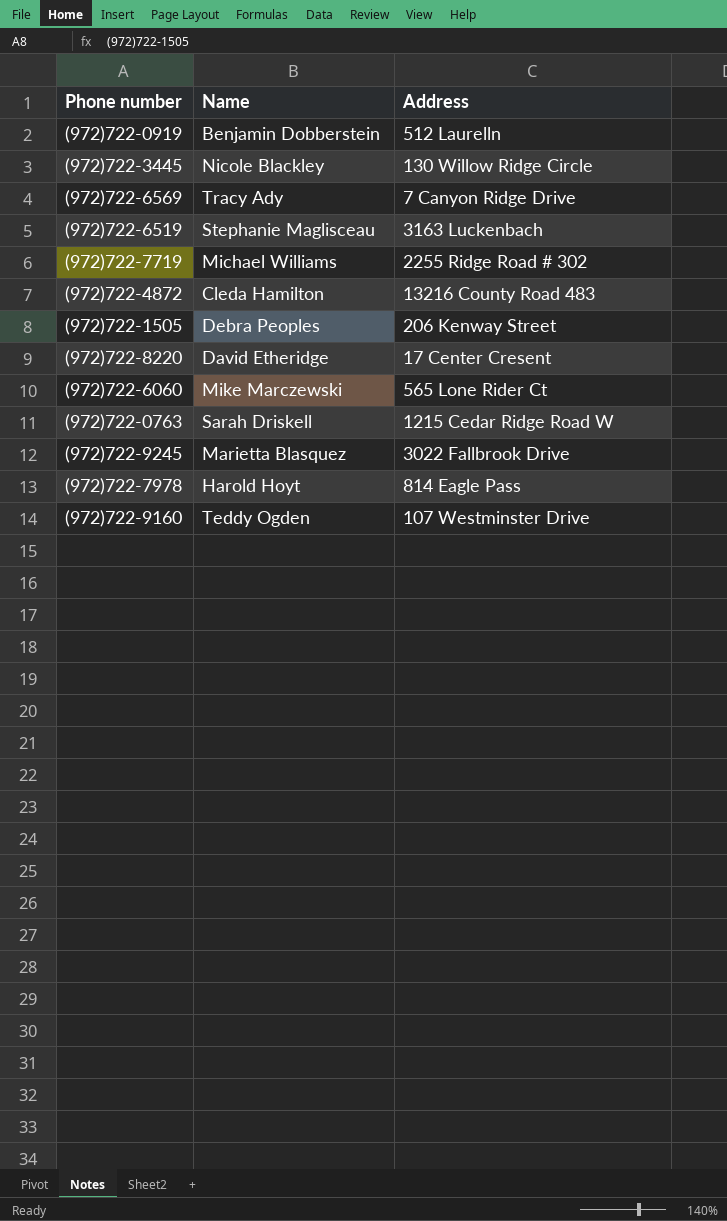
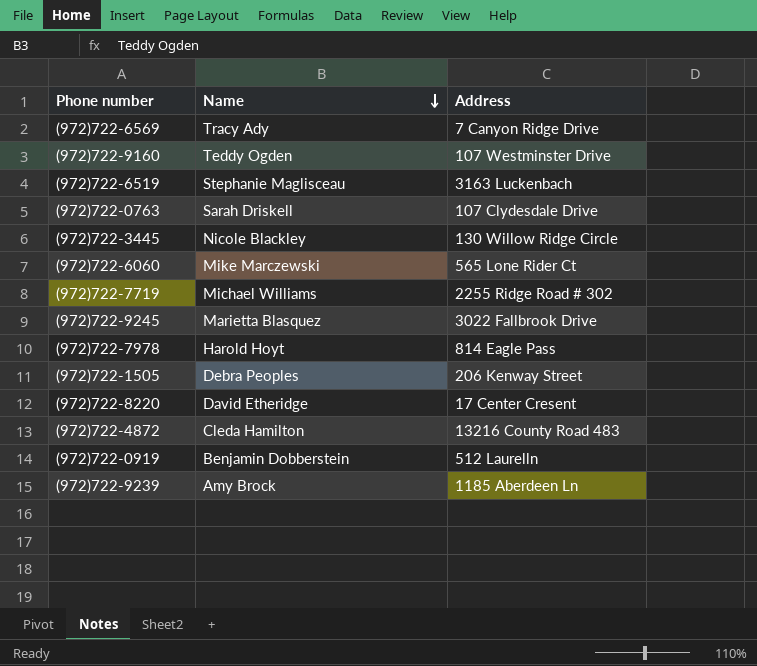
row order: none -> Name descending
(972)722-0763 | Address: 1215 Cedar Ridge Road W -> 107 Clydesdale Drive
row (972)722-9239: none -> Amy Brock | 1185 Aberdeen Ln

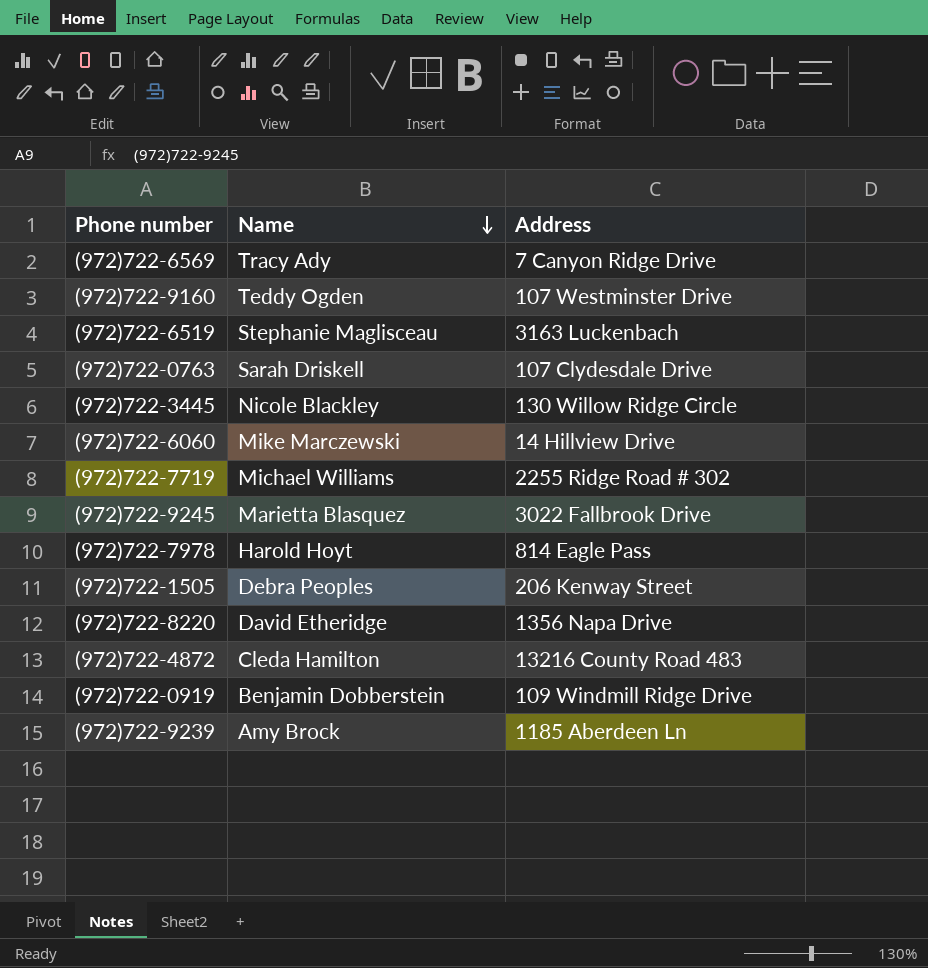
(972)722-6060 | Address: 565 Lone Rider Ct -> 14 Hillview Drive
(972)722-8220 | Address: 17 Center Cresent -> 1356 Napa Drive
(972)722-0919 | Address: 512 Laurelln -> 109 Windmill Ridge Drive

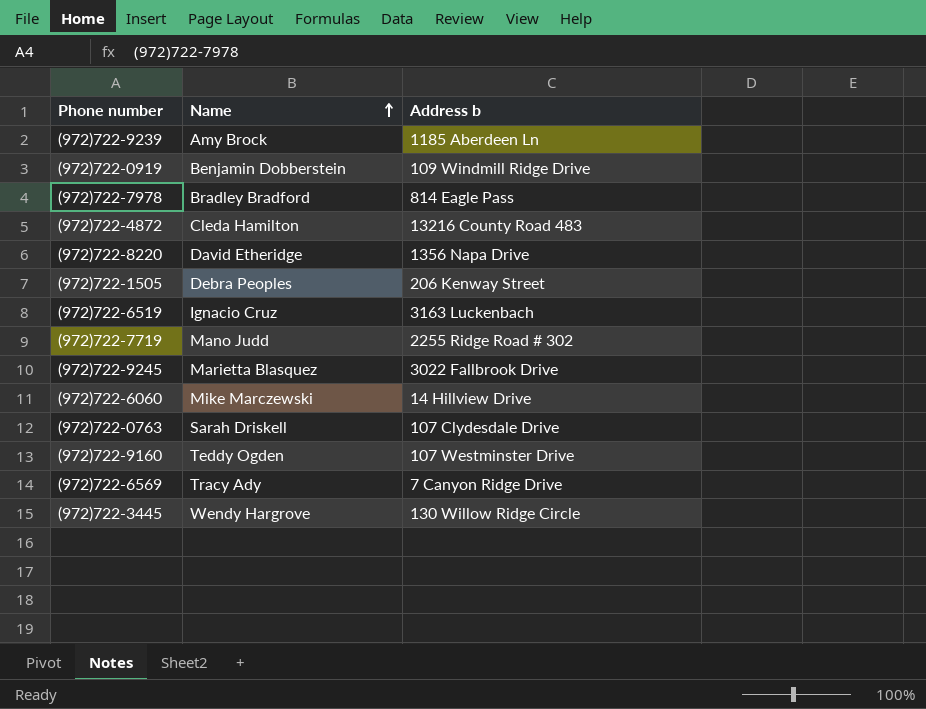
row order: Name descending -> Name ascending
column name: Address -> Address b
(972)722-7978 | Name: Harold Hoyt -> Bradley Bradford
(972)722-6519 | Name: Stephanie Maglisceau -> Ignacio Cruz
(972)722-7719 | Name: Michael Williams -> Mano Judd
(972)722-3445 | Name: Nicole Blackley -> Wendy Hargrove

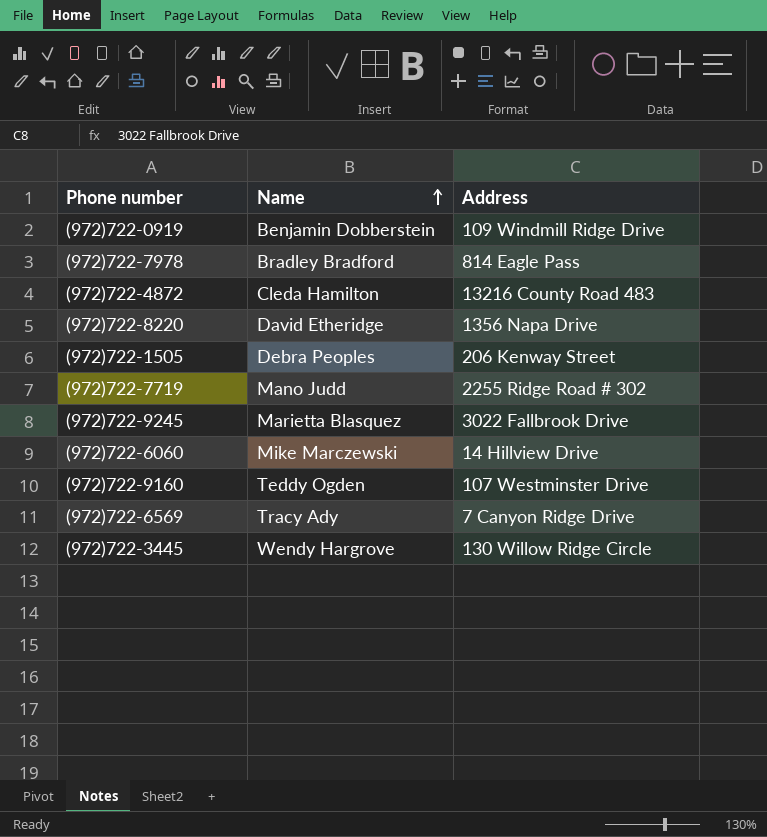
column name: Address b -> Address
row (972)722-9239: Amy Brock | 1185 Aberdeen Ln -> none
row (972)722-6519: Ignacio Cruz | 3163 Luckenbach -> none
row (972)722-0763: Sarah Driskell | 107 Clydesdale Drive -> none

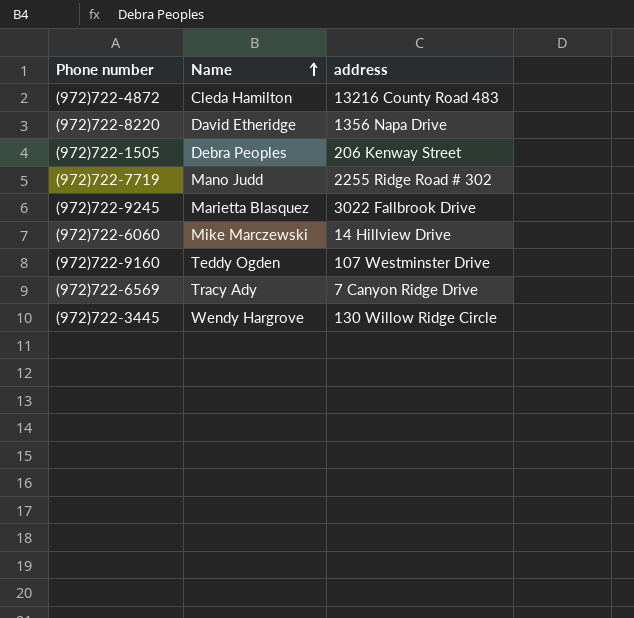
column name: Address -> address
row (972)722-0919: Benjamin Dobberstein | 109 Windmill Ridge Drive -> none
row (972)722-7978: Bradley Bradford | 814 Eagle Pass -> none

